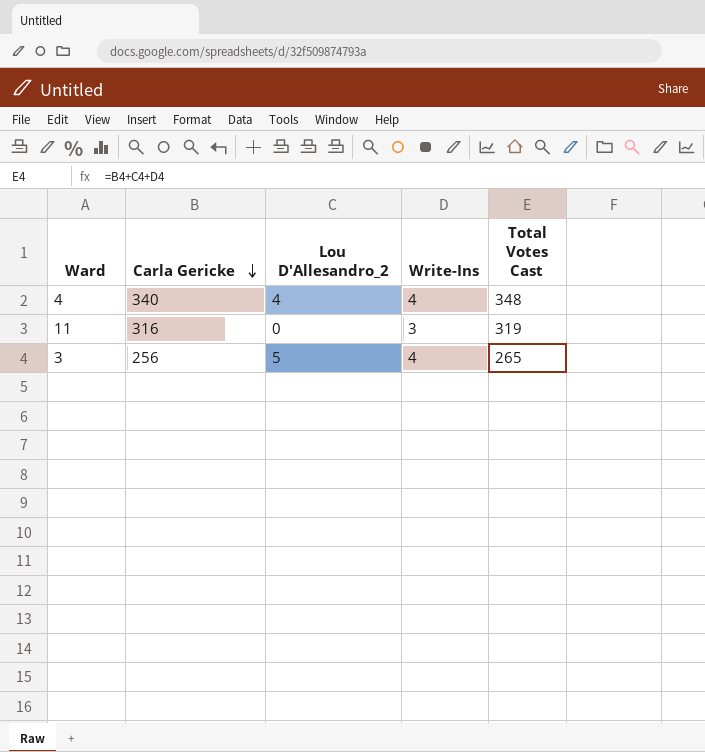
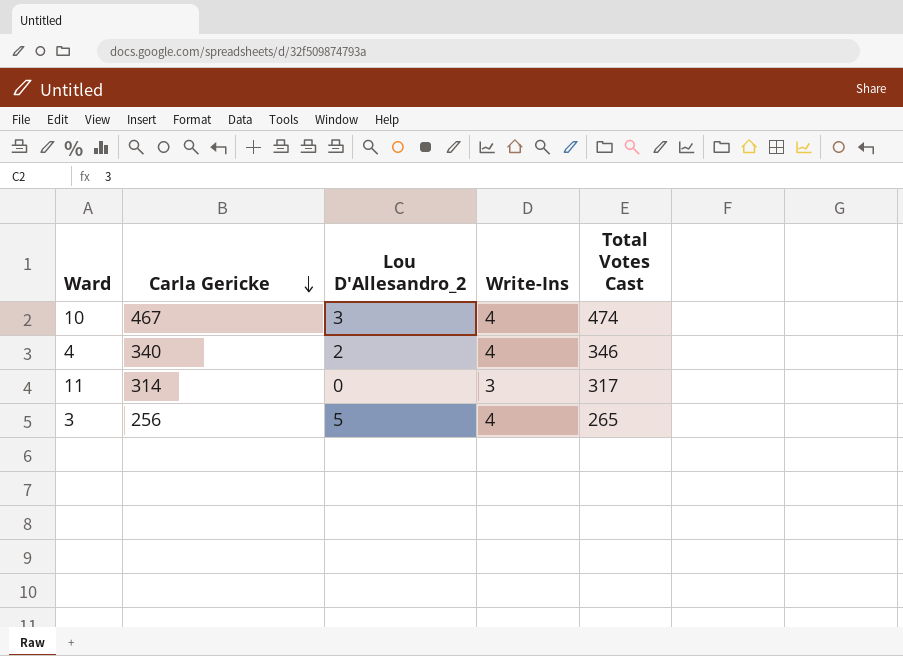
row 10: none -> 467 | 3 | 4 | 474
4 | Lou D'Allesandro_2: 4 -> 2
4 | Total Votes Cast: 348 -> 346
11 | Carla Gericke: 316 -> 314
11 | Total Votes Cast: 319 -> 317

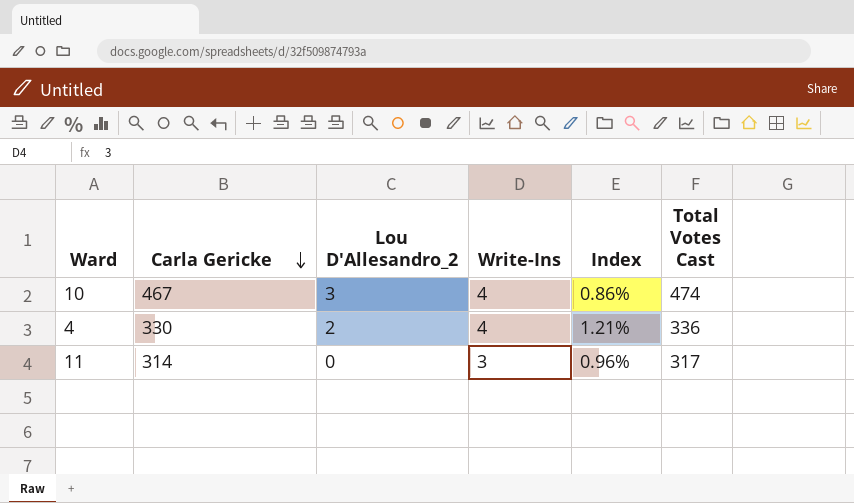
column Index | formula: none -> [Write-Ins] / [Carla Gericke]
row 3: 256 | 5 | 4 | 265 -> none
4 | Carla Gericke: 340 -> 330
4 | Total Votes Cast: 346 -> 336

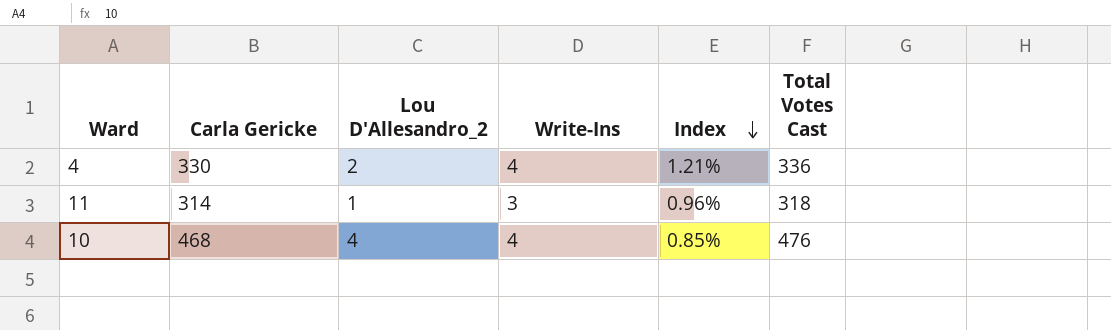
row order: Carla Gericke descending -> Index descending
11 | Lou D'Allesandro_2: 0 -> 1
11 | Total Votes Cast: 317 -> 318
10 | Carla Gericke: 467 -> 468
10 | Lou D'Allesandro_2: 3 -> 4
10 | Index: 0.86% -> 0.85%
10 | Total Votes Cast: 474 -> 476

